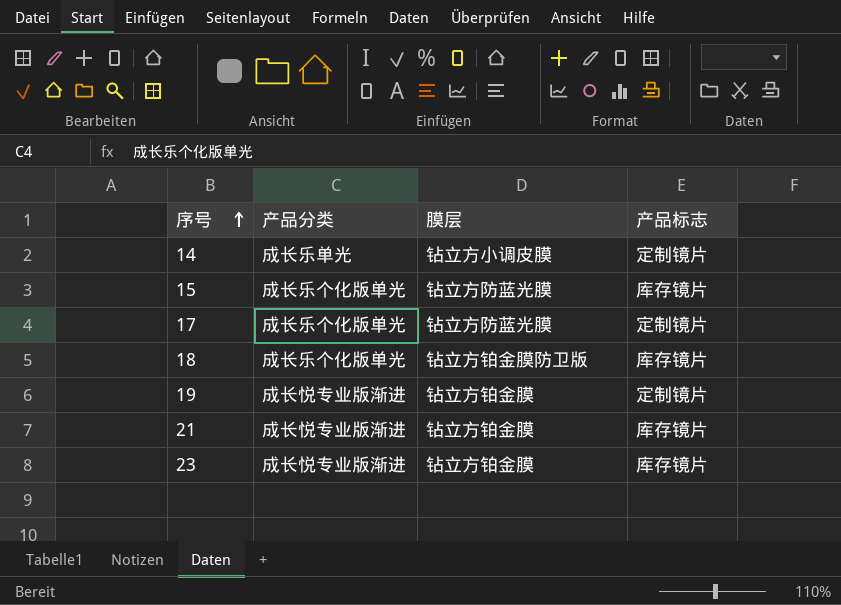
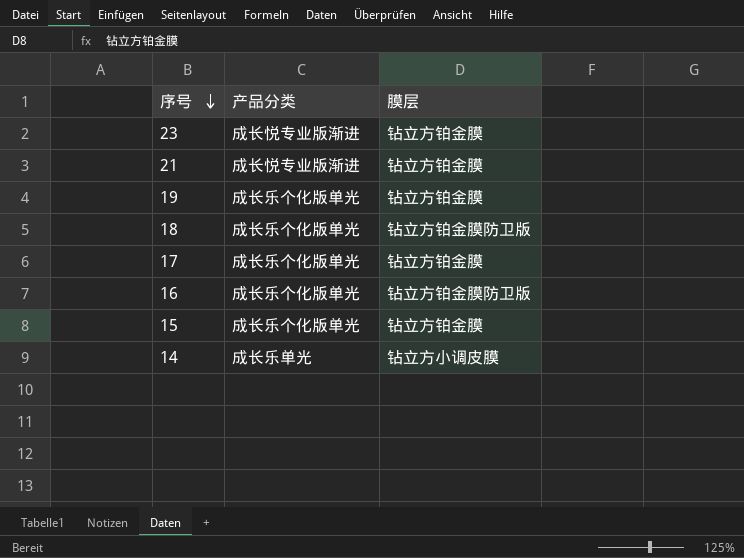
row order: 序号 ascending -> 序号 descending
column 产品标志 | position: 4 -> none
19 | 产品分类: 成长悦专业版渐进 -> 成长乐个化版单光
17 | 膜层: 钻立方防蓝光膜 -> 钻立方铂金膜
row 16: none -> 成长乐个化版单光 | 钻立方铂金膜防卫版
15 | 膜层: 钻立方防蓝光膜 -> 钻立方铂金膜

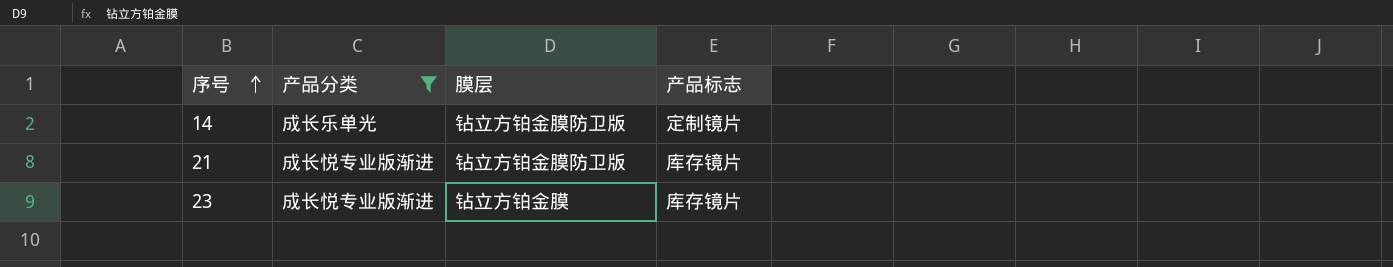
filter: none -> 产品分类 != 成长乐个化版单光
row order: 序号 descending -> 序号 ascending
column 产品标志 | position: none -> 4
14 | 膜层: 钻立方小调皮膜 -> 钻立方铂金膜防卫版
21 | 膜层: 钻立方铂金膜 -> 钻立方铂金膜防卫版

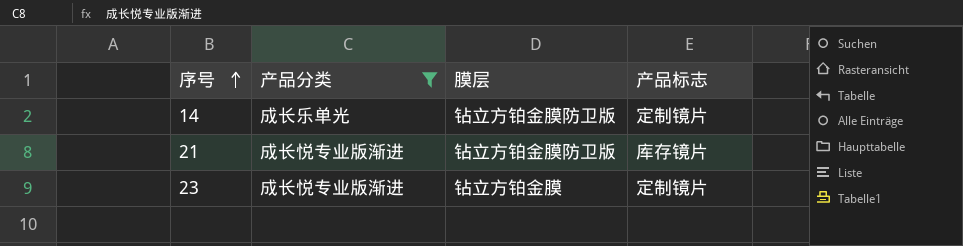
23 | 产品标志: 库存镜片 -> 定制镜片

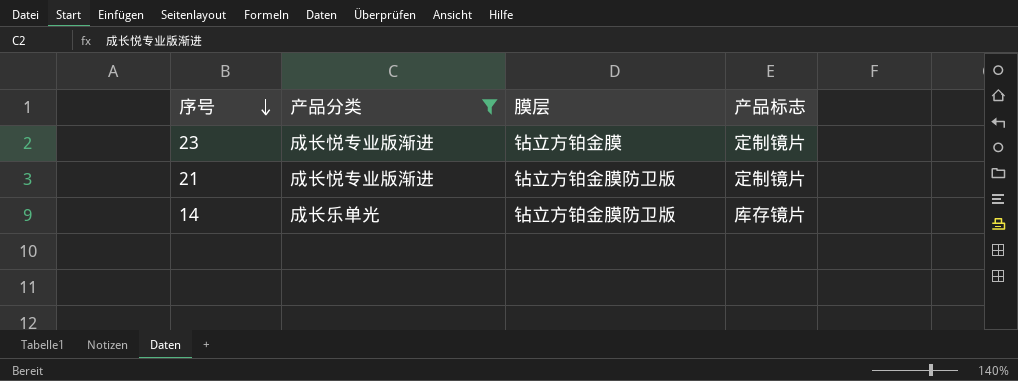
row order: 序号 ascending -> 序号 descending
21 | 产品标志: 库存镜片 -> 定制镜片
14 | 产品标志: 定制镜片 -> 库存镜片

